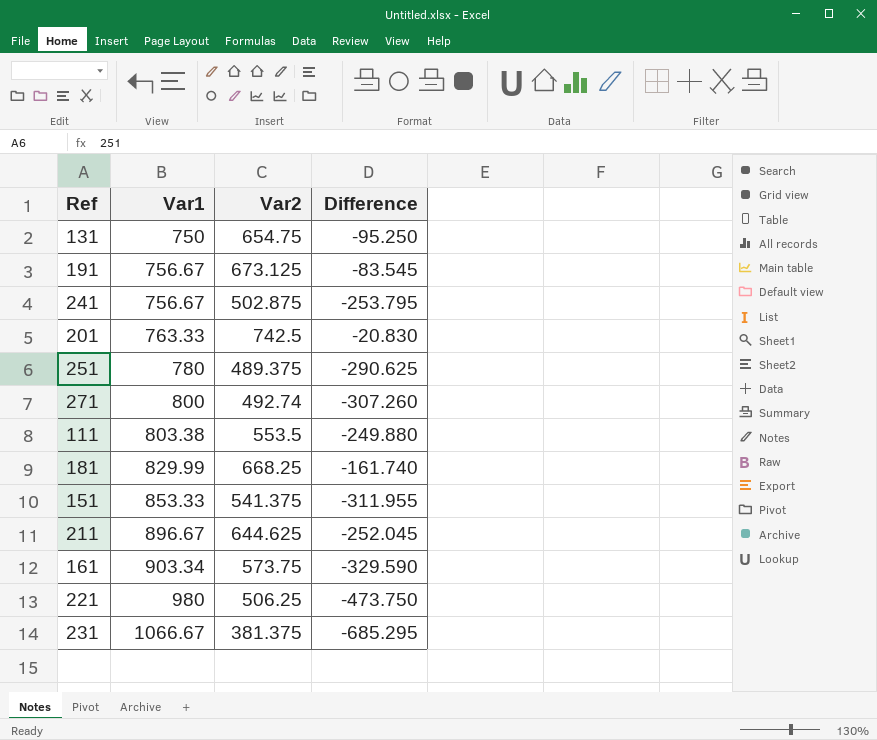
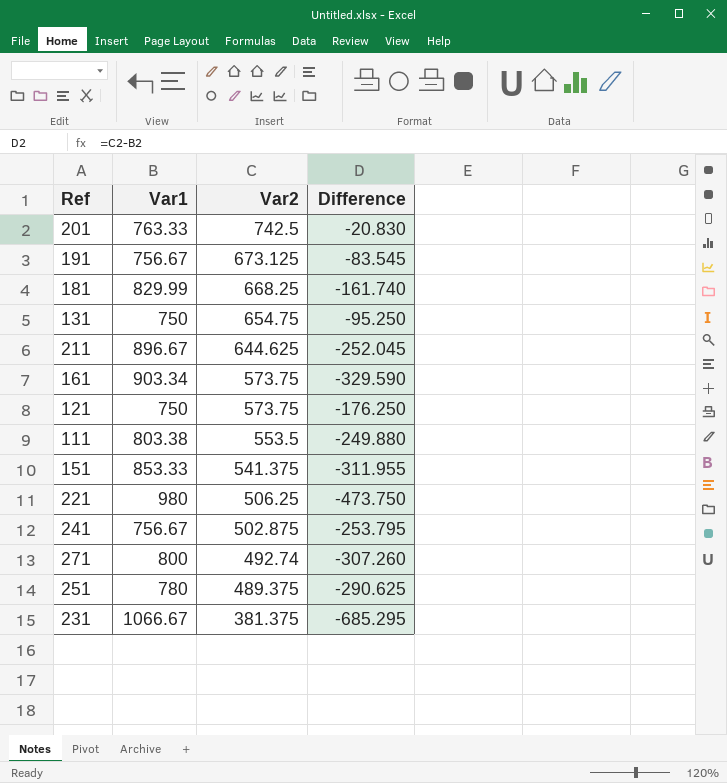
row order: Var1 ascending -> Var2 descending
row 121: none -> 750 | 573.75 | -176.250

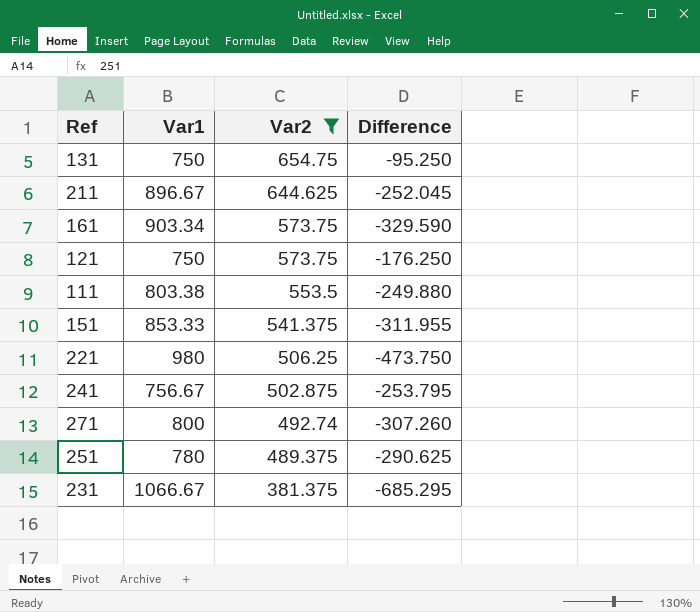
filter: none -> Var2 <= 654.75

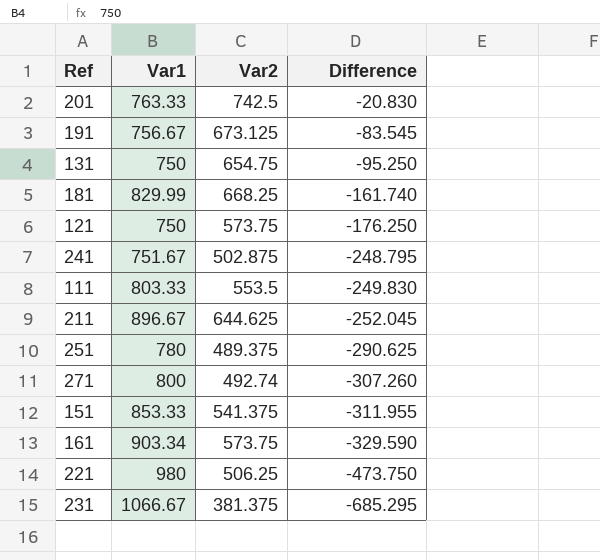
filter: Var2 <= 654.75 -> none
row order: Var2 descending -> Difference descending
241 | Var1: 756.67 -> 751.67
241 | Difference: -253.795 -> -248.795
111 | Var1: 803.38 -> 803.33
111 | Difference: -249.880 -> -249.830

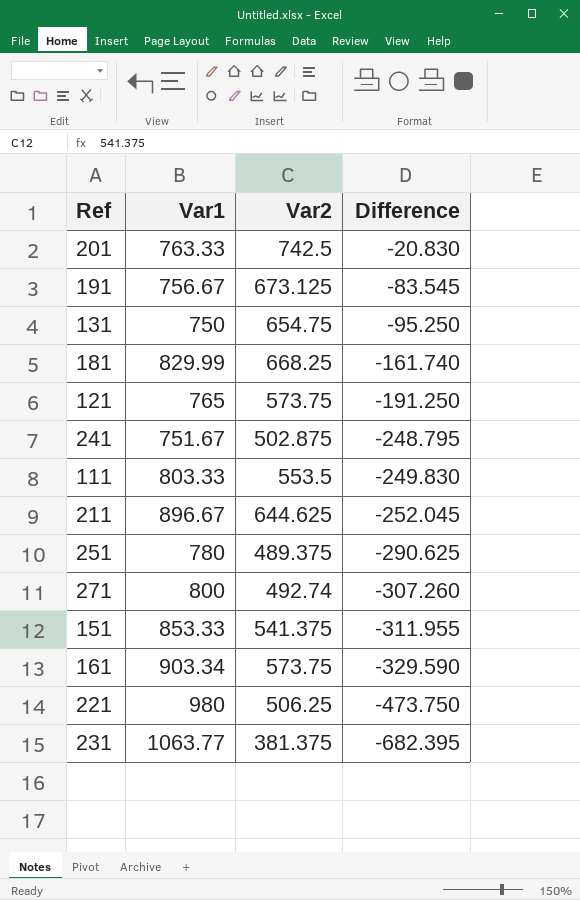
121 | Var1: 750 -> 765
121 | Difference: -176.250 -> -191.250
231 | Var1: 1066.67 -> 1063.77
231 | Difference: -685.295 -> -682.395

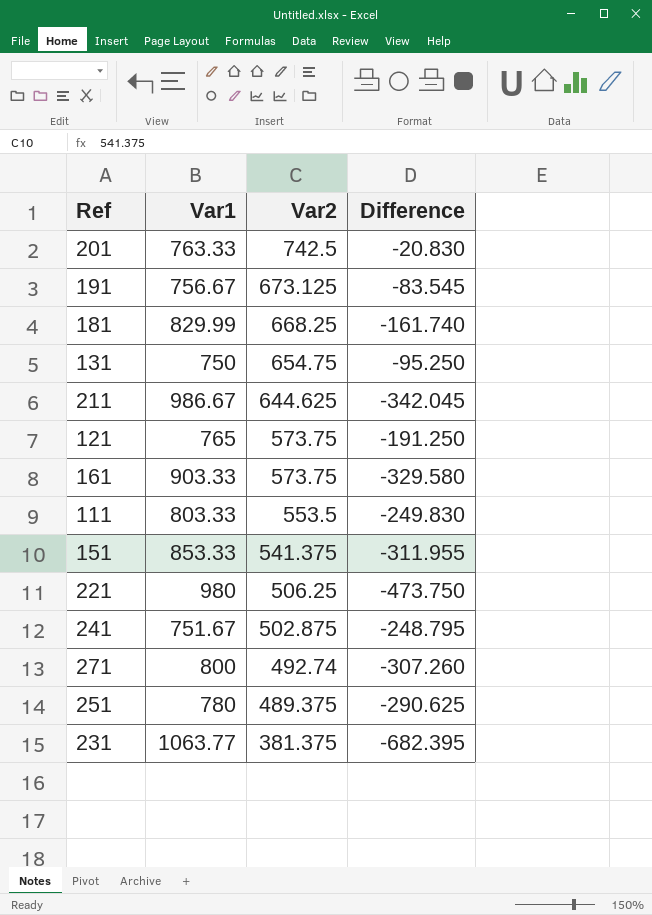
row order: Difference descending -> Var2 descending
211 | Var1: 896.67 -> 986.67
211 | Difference: -252.045 -> -342.045
161 | Var1: 903.34 -> 903.33
161 | Difference: -329.590 -> -329.580

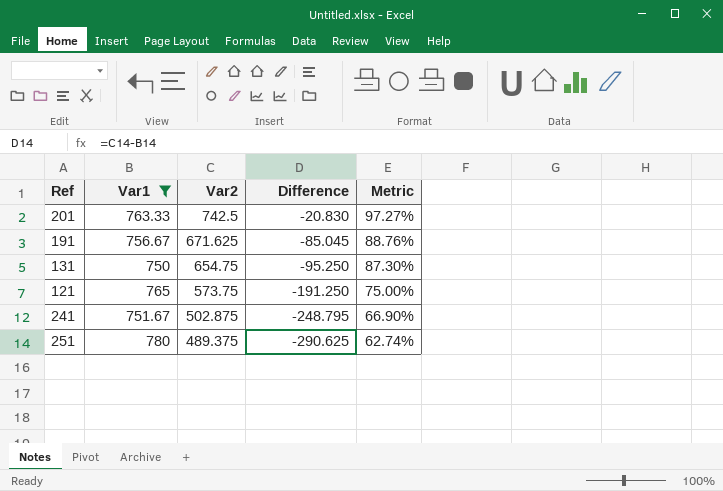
filter: none -> Var1 <= 780
column Metric | formula: none -> [Var2] / [Var1]
191 | Var2: 673.125 -> 671.625
191 | Difference: -83.545 -> -85.045

